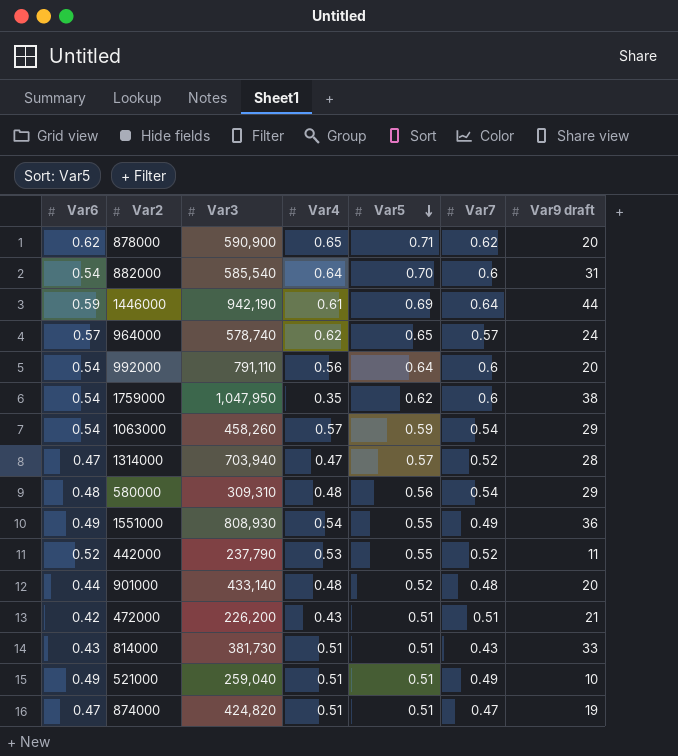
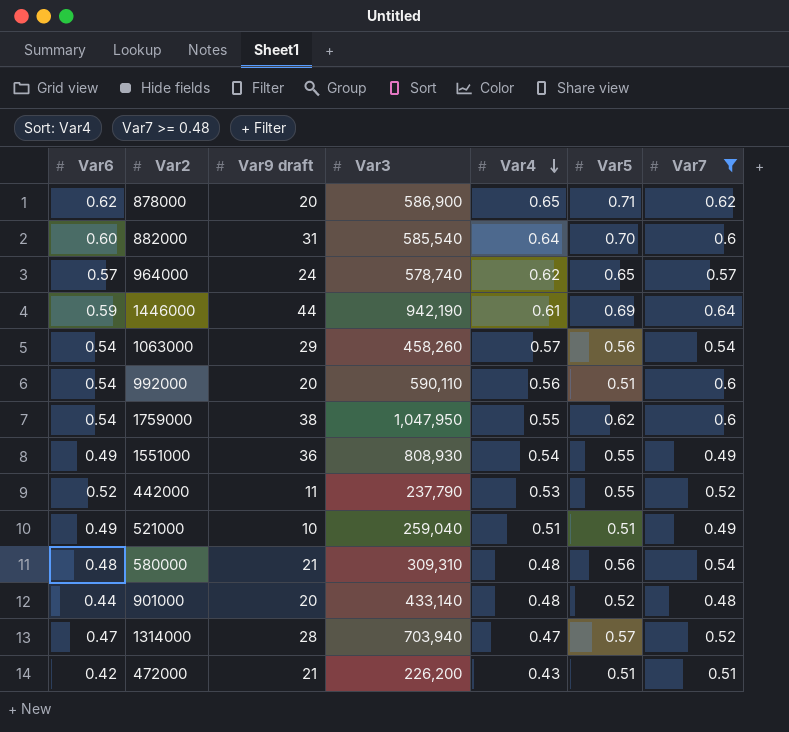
filter: none -> Var7 >= 0.48
row order: Var5 descending -> Var4 descending
column Var9 draft | position: 7 -> 3
878000 | Var3: 590,900 -> 586,900
882000 | Var6: 0.54 -> 0.60
1063000 | Var5: 0.59 -> 0.56
992000 | Var3: 791,110 -> 590,110
992000 | Var5: 0.64 -> 0.51
1759000 | Var4: 0.35 -> 0.55
580000 | Var9 draft: 29 -> 21

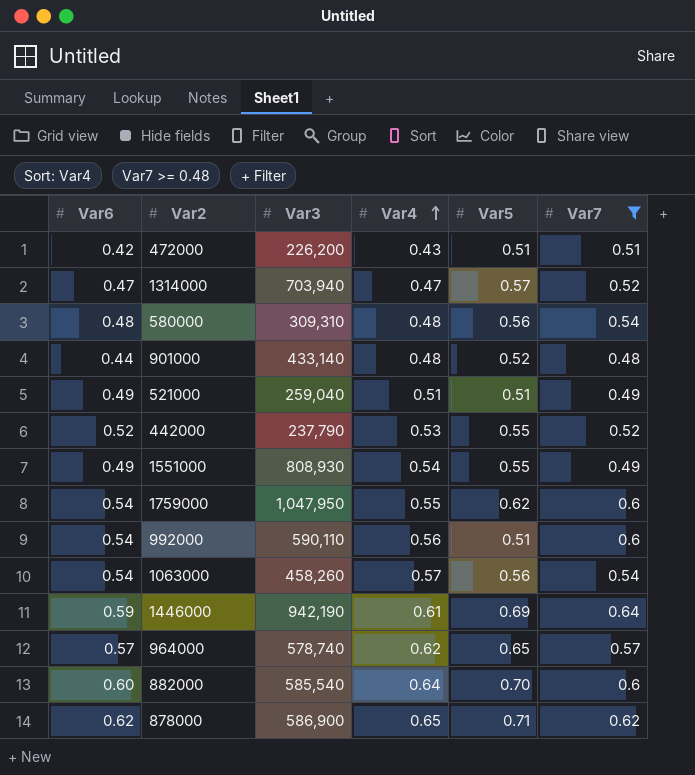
row order: Var4 descending -> Var4 ascending
column Var9 draft | position: 3 -> none

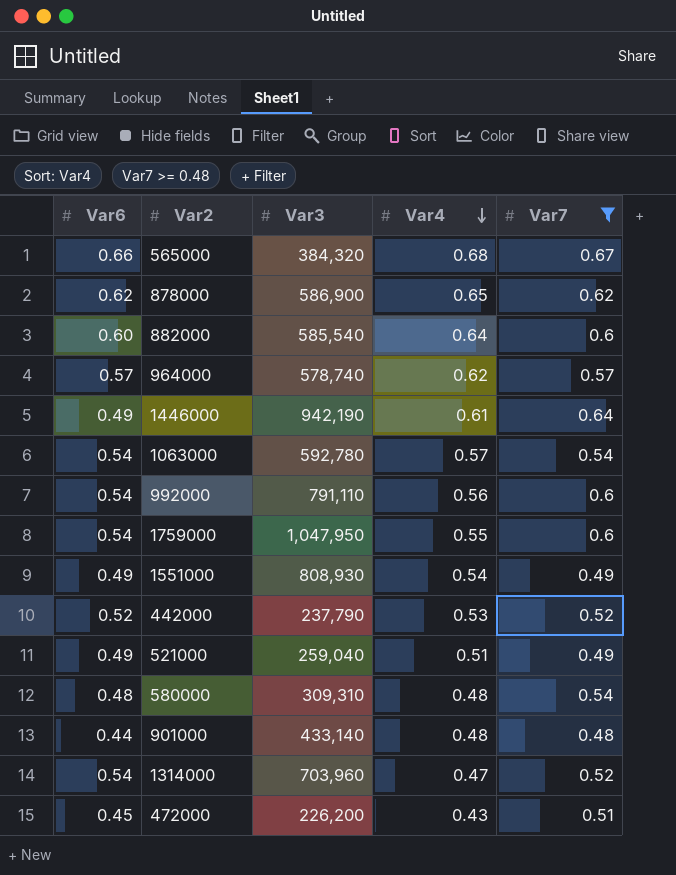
row order: Var4 ascending -> Var4 descending
column Var5 | position: 5 -> none
row 565000: none -> 0.66 | 384,320 | 0.68 | 0.67
1446000 | Var6: 0.59 -> 0.49
1063000 | Var3: 458,260 -> 592,780
992000 | Var3: 590,110 -> 791,110
1314000 | Var6: 0.47 -> 0.54
1314000 | Var3: 703,940 -> 703,960
472000 | Var6: 0.42 -> 0.45

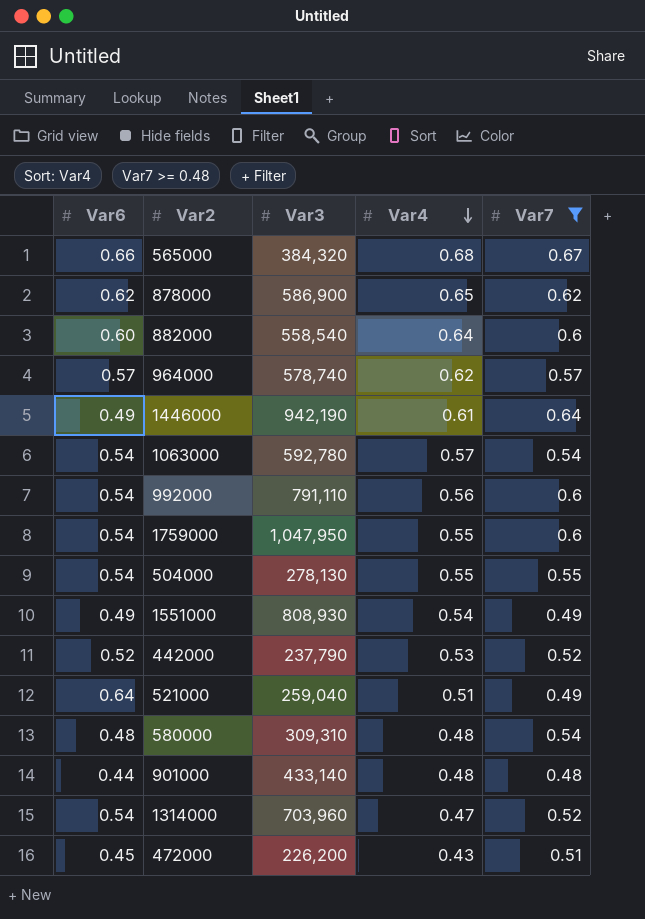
882000 | Var3: 585,540 -> 558,540
row 504000: none -> 0.54 | 278,130 | 0.55 | 0.55
521000 | Var6: 0.49 -> 0.64

